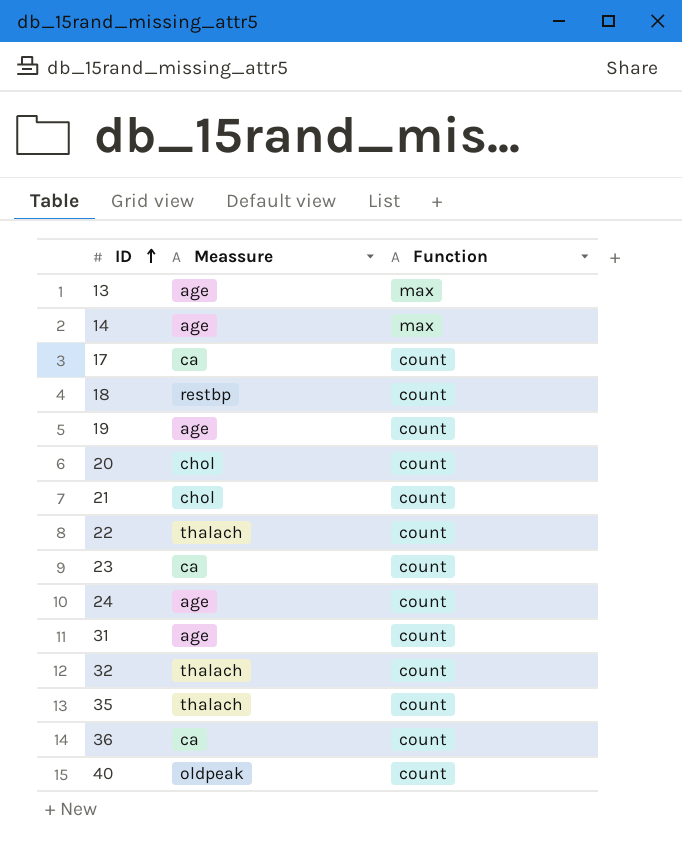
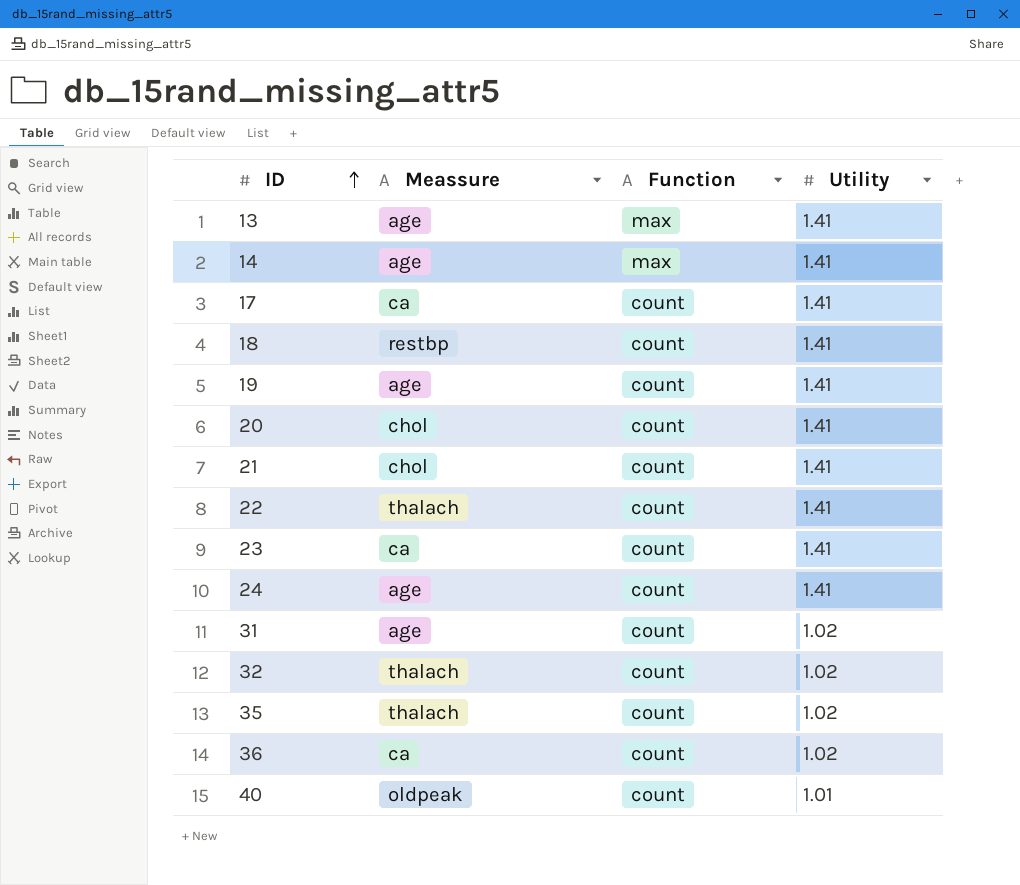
column Utility | position: none -> 4

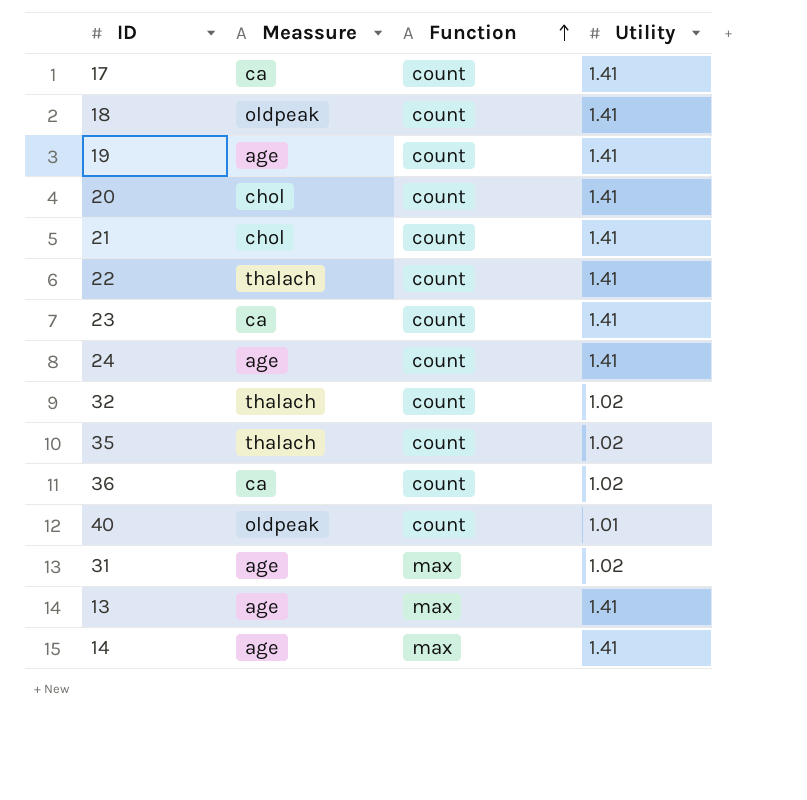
row order: ID ascending -> Function ascending
18 | Meassure: restbp -> oldpeak
31 | Function: count -> max

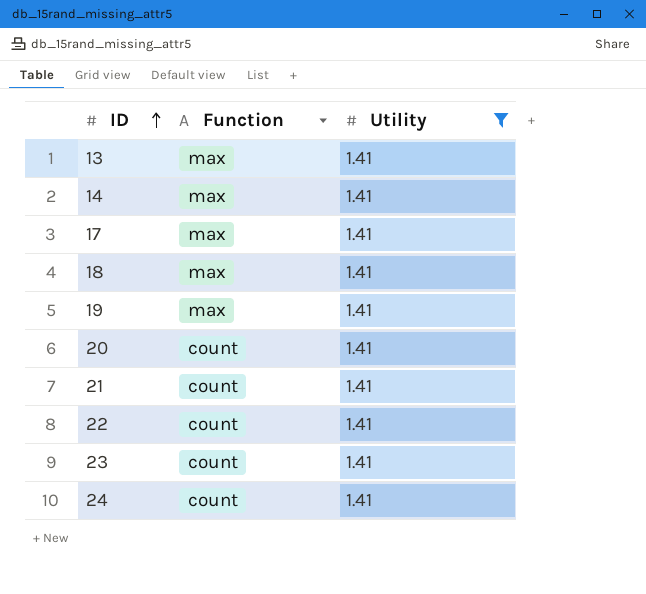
filter: none -> Utility = 1.41
row order: Function ascending -> ID ascending
column Meassure | position: 2 -> none
17 | Function: count -> max
18 | Function: count -> max
19 | Function: count -> max

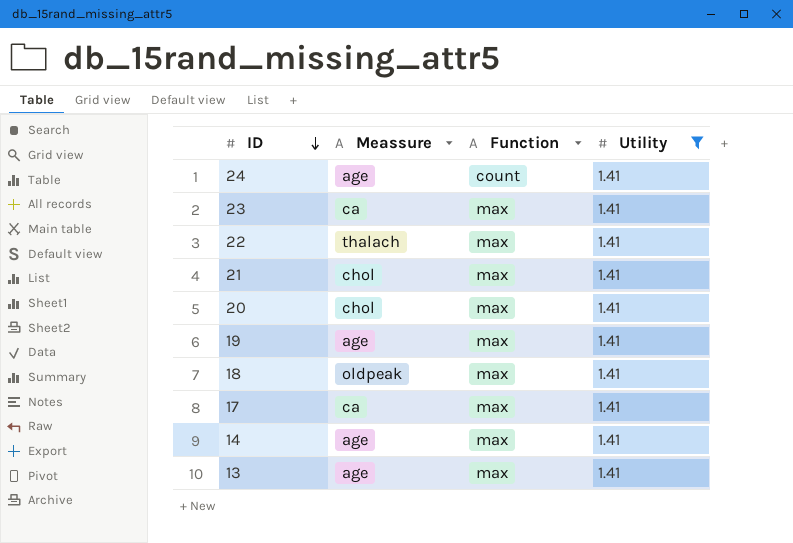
row order: ID ascending -> ID descending
column Meassure | position: none -> 2
23 | Function: count -> max
22 | Function: count -> max
21 | Function: count -> max
20 | Function: count -> max

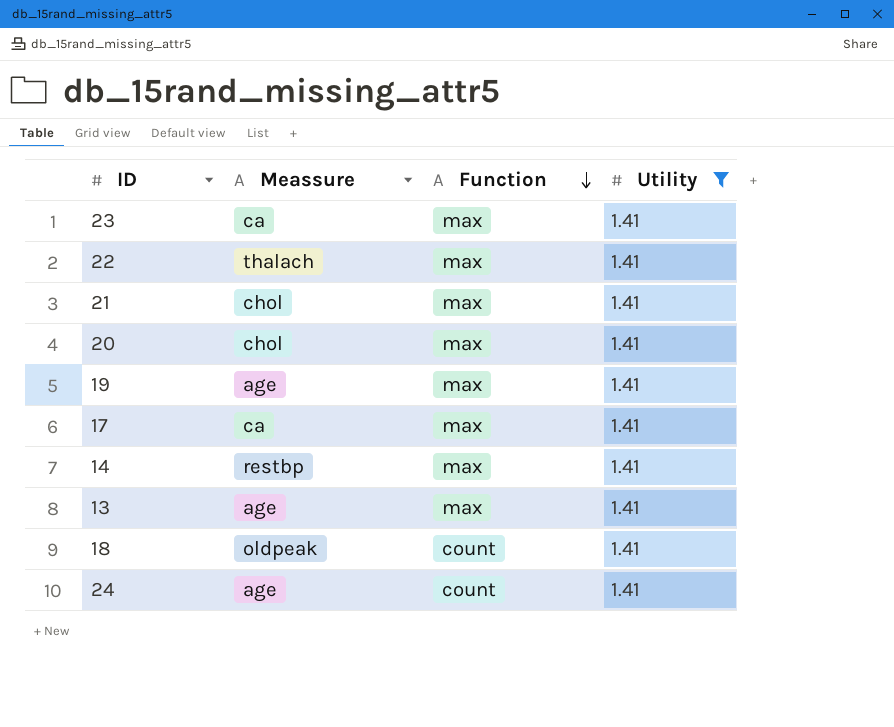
row order: ID descending -> Function descending
14 | Meassure: age -> restbp
18 | Function: max -> count

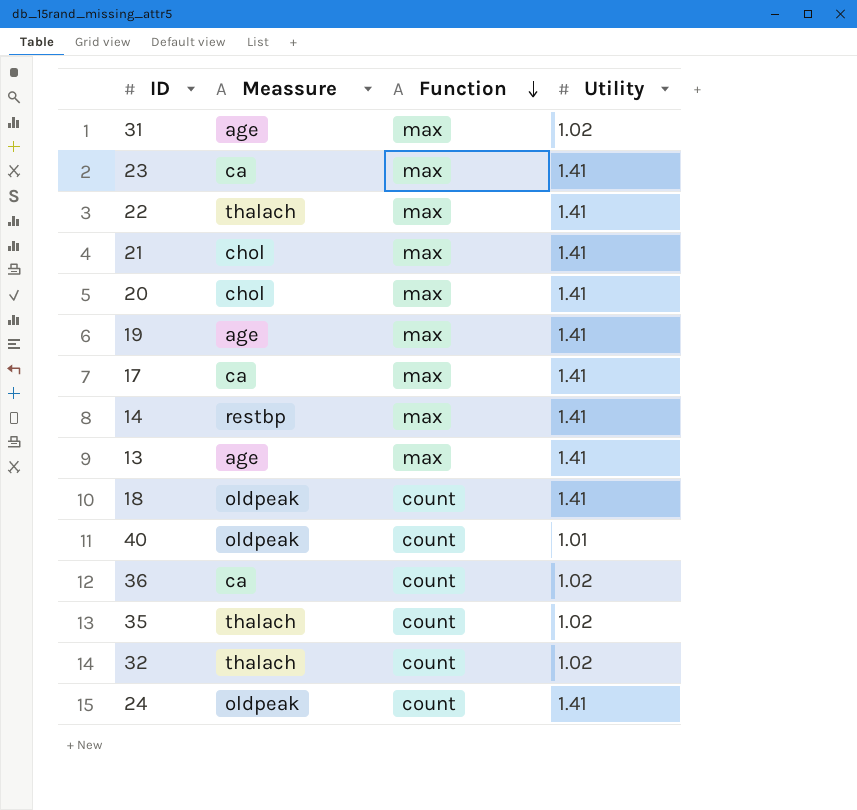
filter: Utility = 1.41 -> none
24 | Meassure: age -> oldpeak

